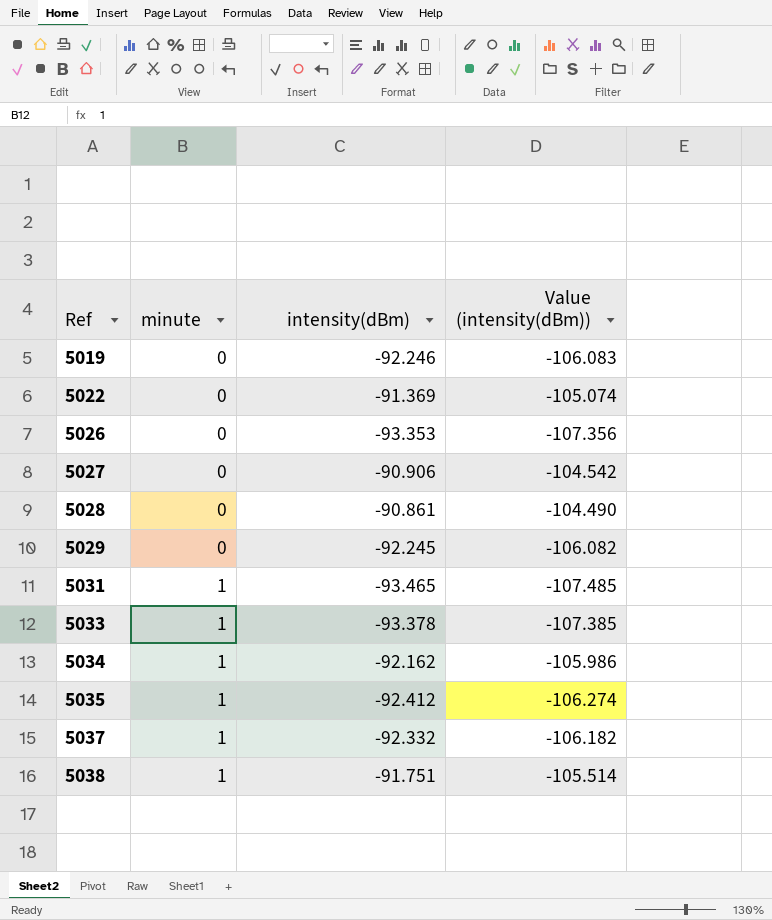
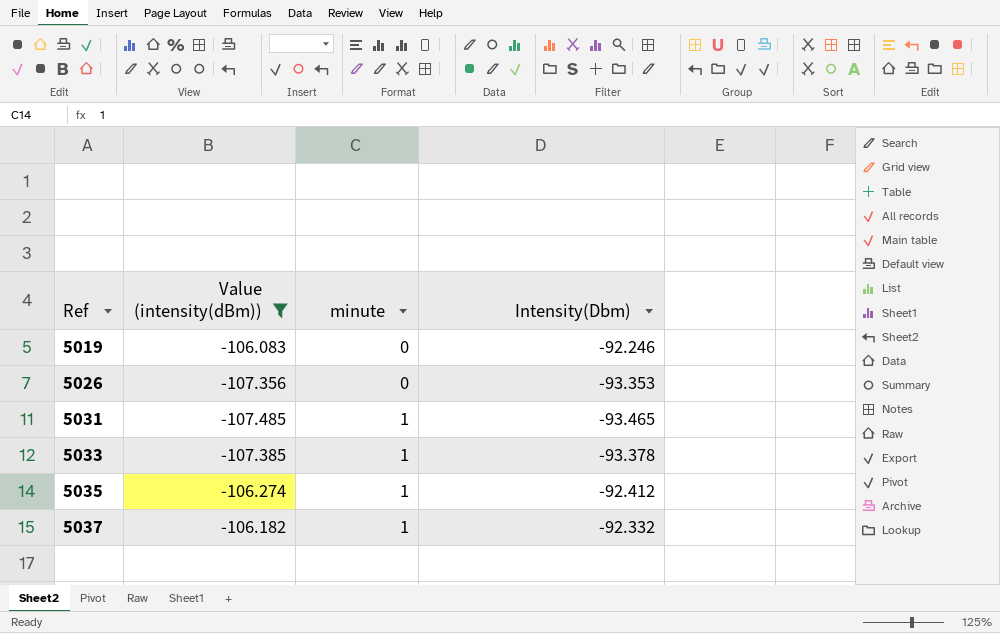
filter: none -> Value (intensity(dBm)) <= -106.083
column Value (intensity(dBm)) | position: 4 -> 2
column name: intensity(dBm) -> Intensity(Dbm)

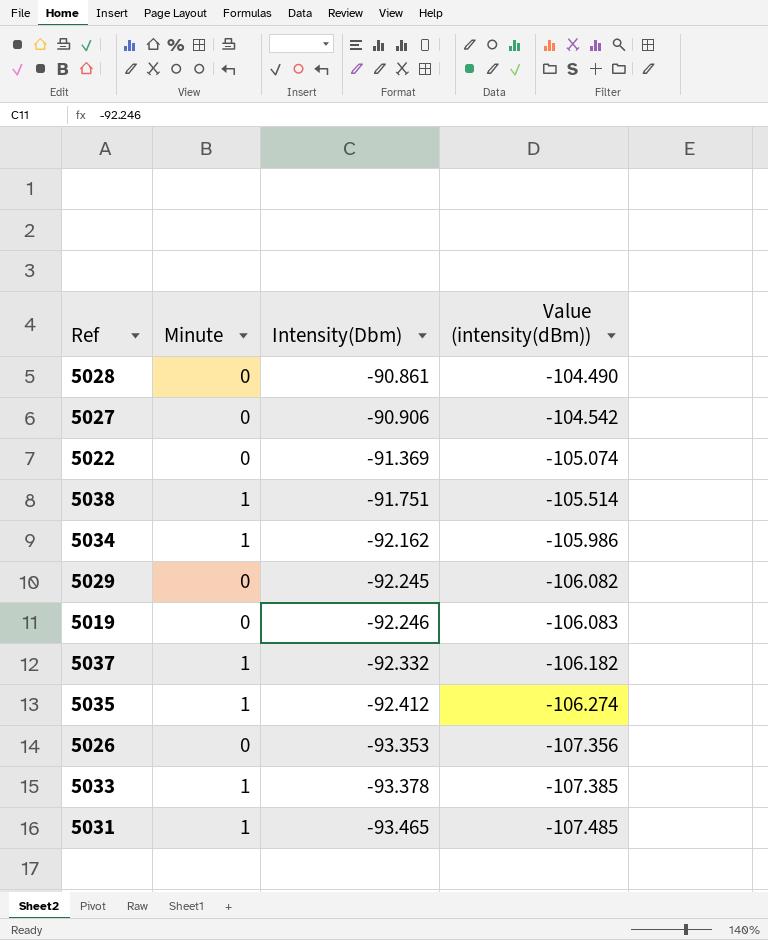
filter: Value (intensity(dBm)) <= -106.083 -> none
row order: Ref ascending -> Intensity(Dbm) descending
column name: minute -> Minute
column Value (intensity(dBm)) | position: 2 -> 4

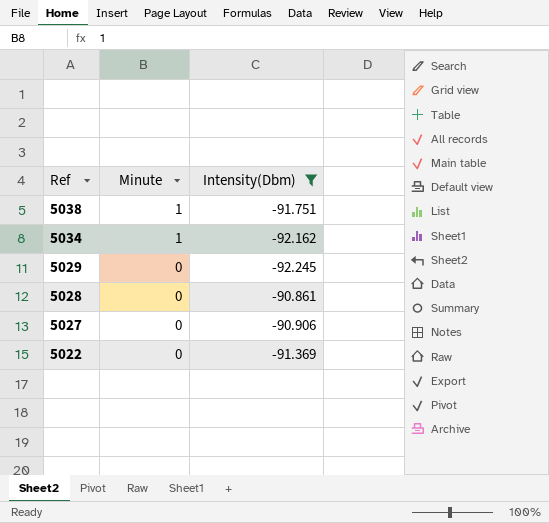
filter: none -> Intensity(Dbm) >= -92.245
row order: Intensity(Dbm) descending -> Ref descending
column Value (intensity(dBm)) | formula: [Intensity(Dbm)] * 1.15 -> none

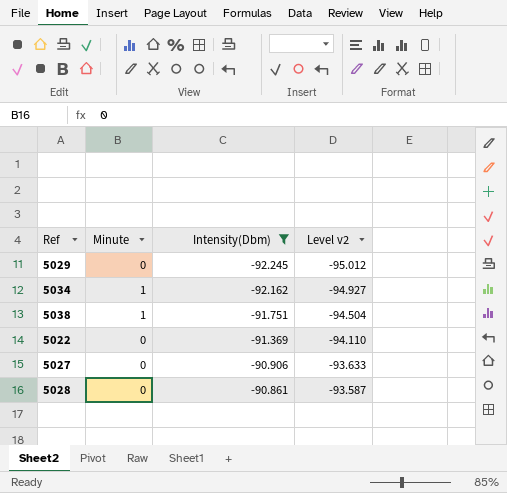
row order: Ref descending -> Intensity(Dbm) ascending
column Level v2 | formula: none -> [Intensity(Dbm)] * 1.03

